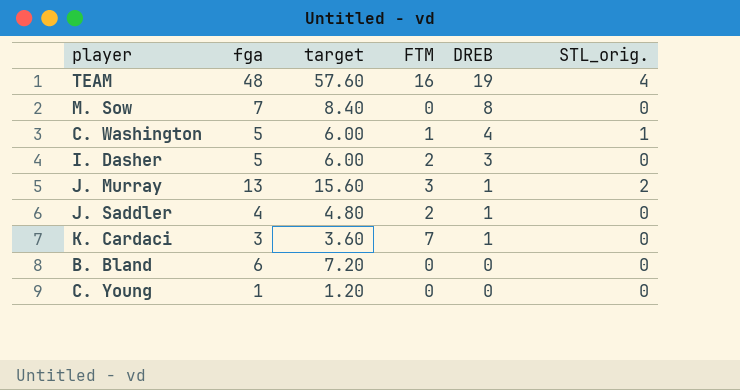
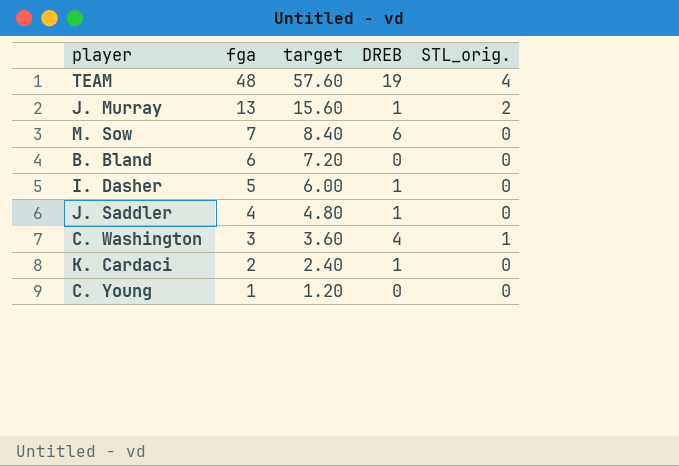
row order: DREB descending -> fga descending
column FTM | position: 4 -> none
M. Sow | DREB: 8 -> 6
I. Dasher | DREB: 3 -> 1
C. Washington | fga: 5 -> 3
C. Washington | target: 6.00 -> 3.60
K. Cardaci | fga: 3 -> 2
K. Cardaci | target: 3.60 -> 2.40

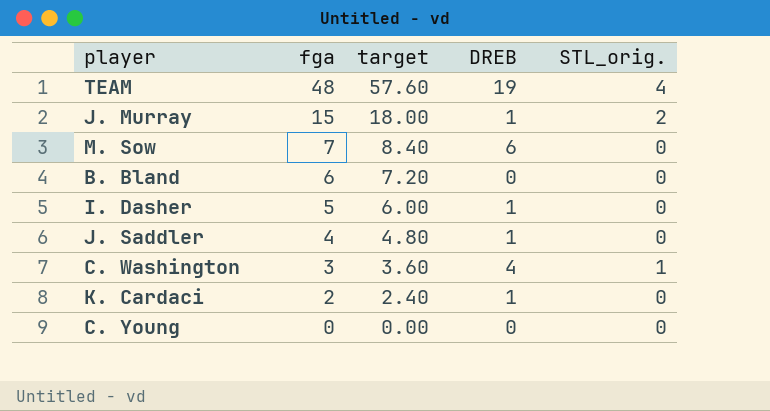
J. Murray | fga: 13 -> 15
J. Murray | target: 15.60 -> 18.00
C. Young | fga: 1 -> 0
C. Young | target: 1.20 -> 0.00

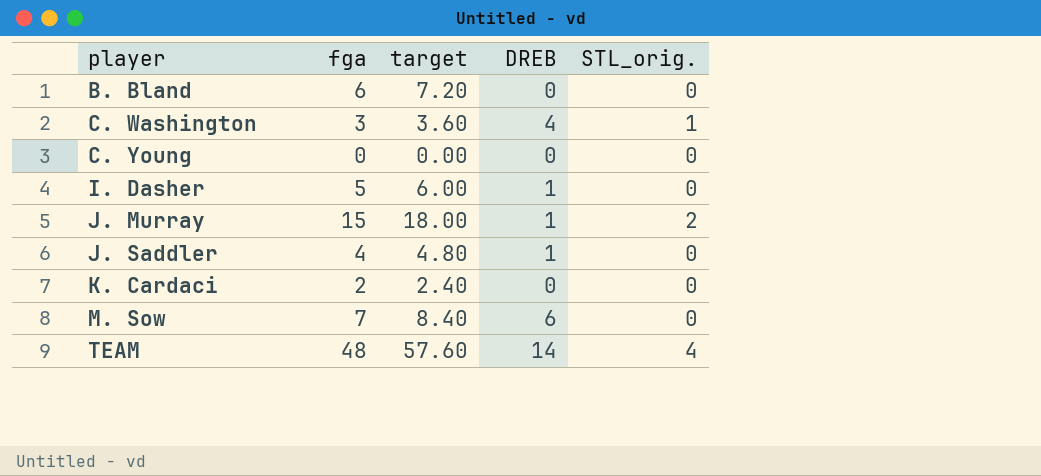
row order: fga descending -> player ascending
K. Cardaci | DREB: 1 -> 0
TEAM | DREB: 19 -> 14

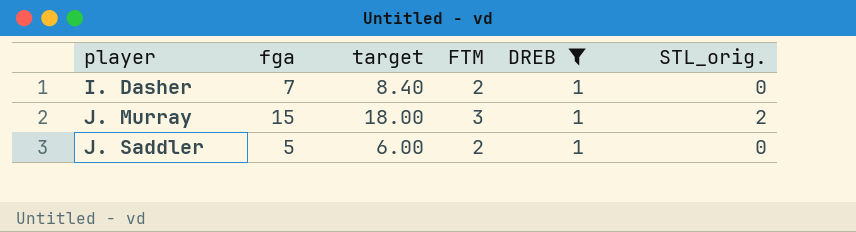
filter: none -> DREB = 1
column FTM | position: none -> 4
I. Dasher | fga: 5 -> 7
I. Dasher | target: 6.00 -> 8.40
J. Saddler | fga: 4 -> 5
J. Saddler | target: 4.80 -> 6.00

